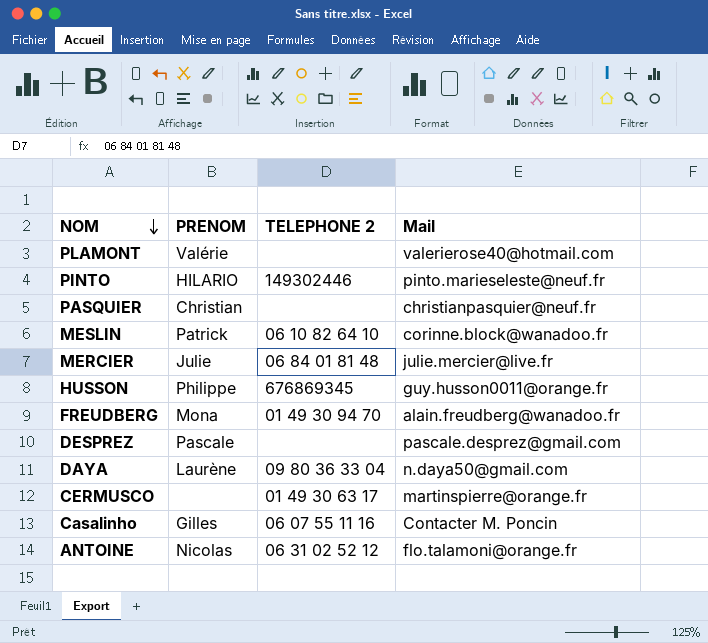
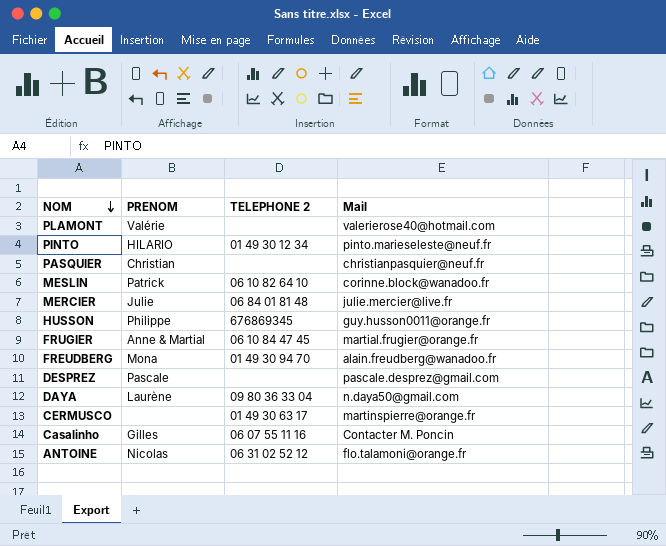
PINTO | TELEPHONE 2: 149302446 -> 01 49 30 12 34
row FRUGIER: none -> Anne & Martial | 06 10 84 47 45 | martial.frugier@orange.fr

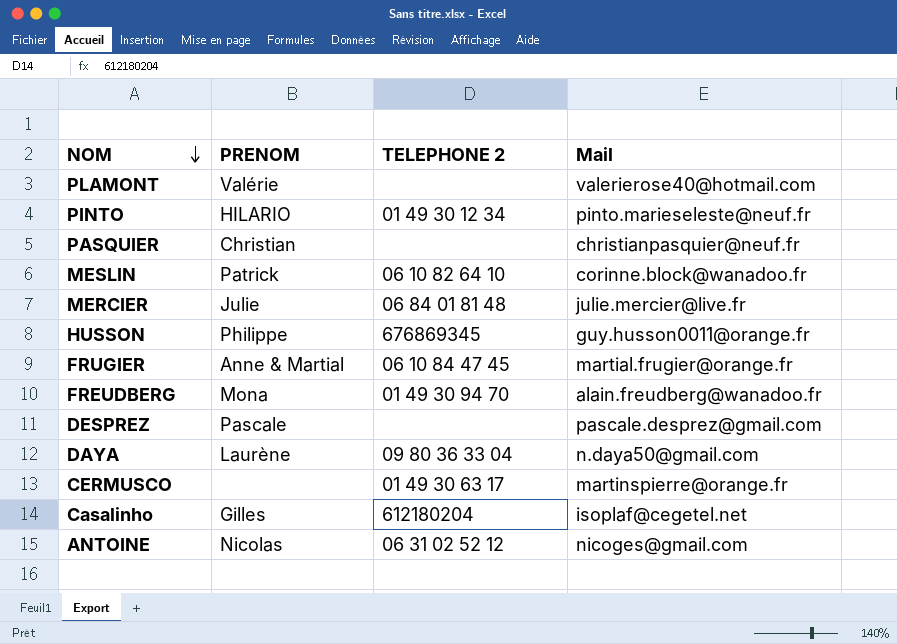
Casalinho | TELEPHONE 2: 06 07 55 11 16 -> 612180204
Casalinho | Mail: Contacter M. Poncin -> isoplaf@cegetel.net
ANTOINE | Mail: flo.talamoni@orange.fr -> nicoges@gmail.com

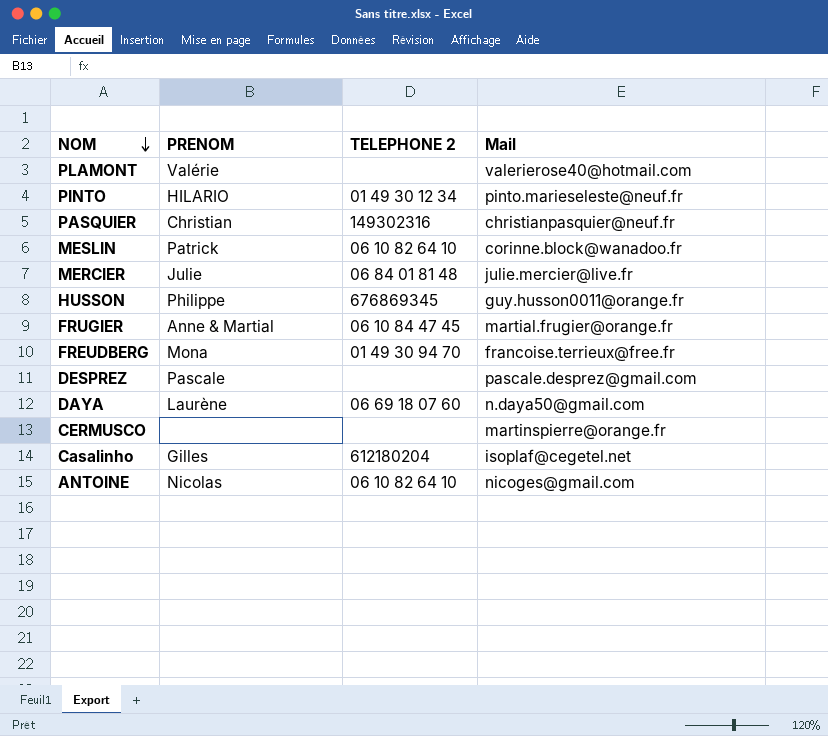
PASQUIER | TELEPHONE 2: none -> 149302316
FREUDBERG | Mail: alain.freudberg@wanadoo.fr -> francoise.terrieux@free.fr
DAYA | TELEPHONE 2: 09 80 36 33 04 -> 06 69 18 07 60
CERMUSCO | TELEPHONE 2: 01 49 30 63 17 -> none
ANTOINE | TELEPHONE 2: 06 31 02 52 12 -> 06 10 82 64 10

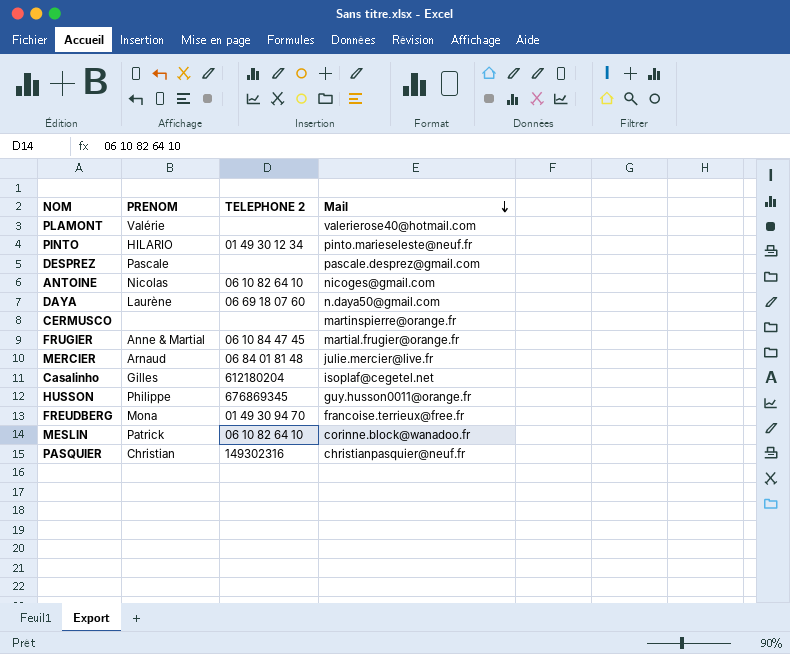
row order: NOM descending -> Mail descending
MERCIER | PRENOM: Julie -> Arnaud

